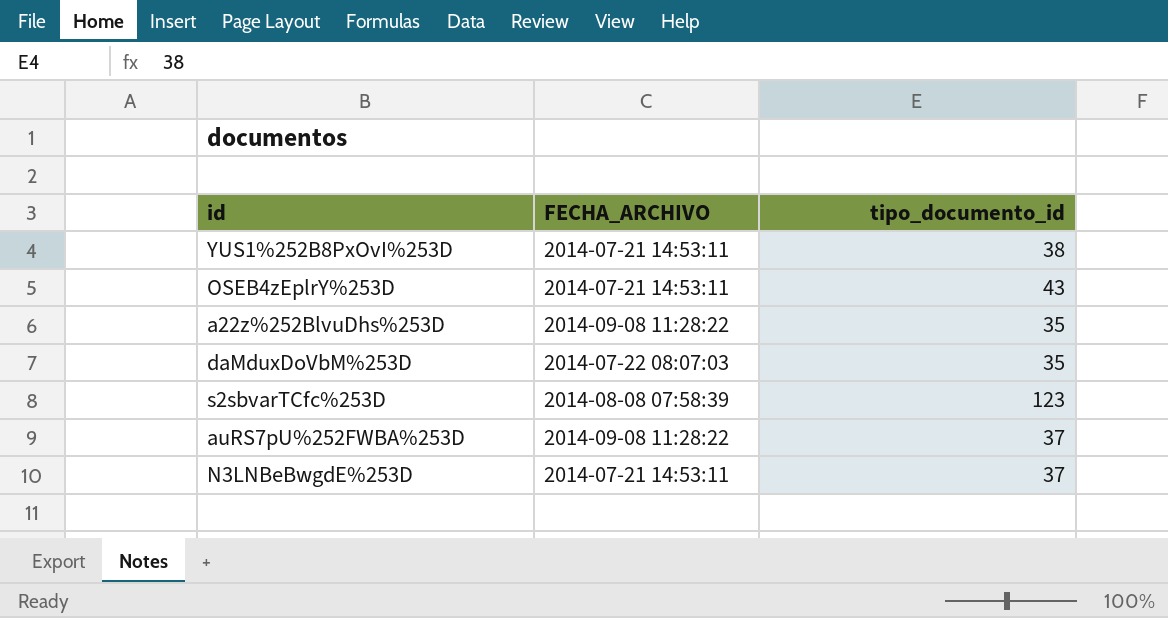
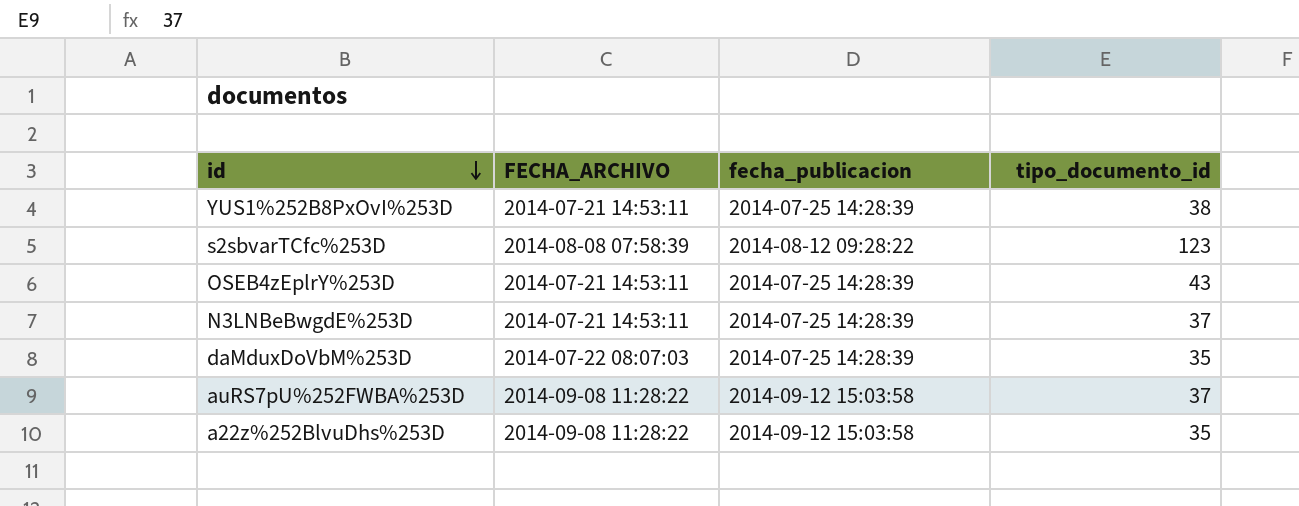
row order: none -> id descending
column fecha_publicacion | position: none -> 3

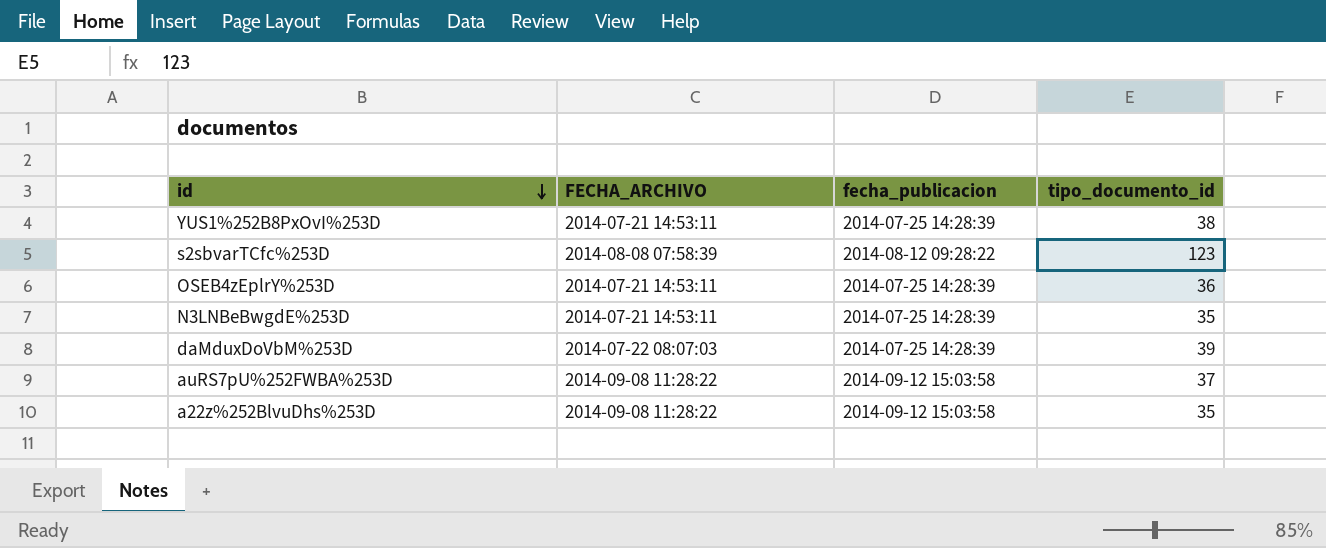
OSEB4zEplrY%253D | tipo_documento_id: 43 -> 36
N3LNBeBwgdE%253D | tipo_documento_id: 37 -> 35
daMduxDoVbM%253D | tipo_documento_id: 35 -> 39

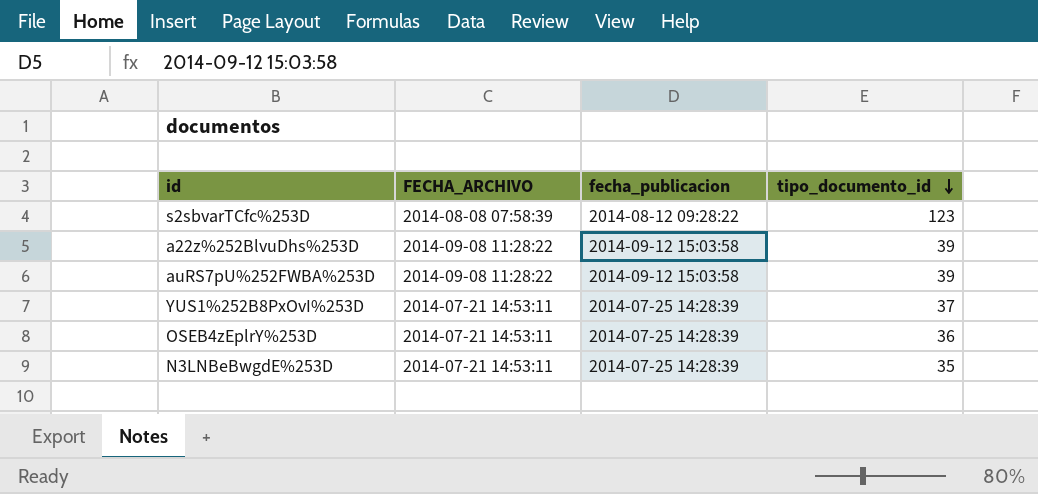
row order: id descending -> tipo_documento_id descending
row daMduxDoVbM%253D: 2014-07-22 08:07:03 | 2014-07-25 14:28:39 | 39 -> none
a22z%252BlvuDhs%253D | tipo_documento_id: 35 -> 39
auRS7pU%252FWBA%253D | tipo_documento_id: 37 -> 39
YUS1%252B8PxOvI%253D | tipo_documento_id: 38 -> 37

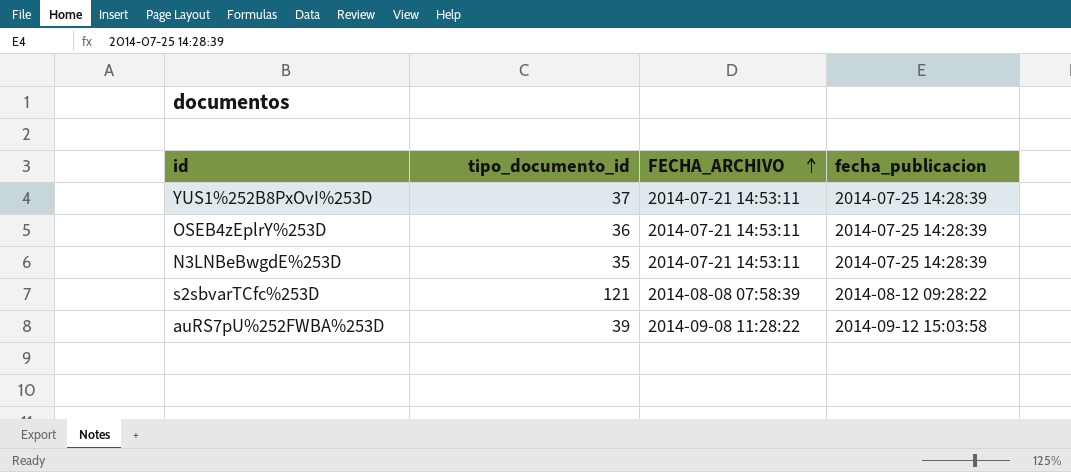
row order: tipo_documento_id descending -> FECHA_ARCHIVO ascending
column tipo_documento_id | position: 4 -> 2
row a22z%252BlvuDhs%253D: 2014-09-08 11:28:22 | 2014-09-12 15:03:58 | 39 -> none
s2sbvarTCfc%253D | tipo_documento_id: 123 -> 121

